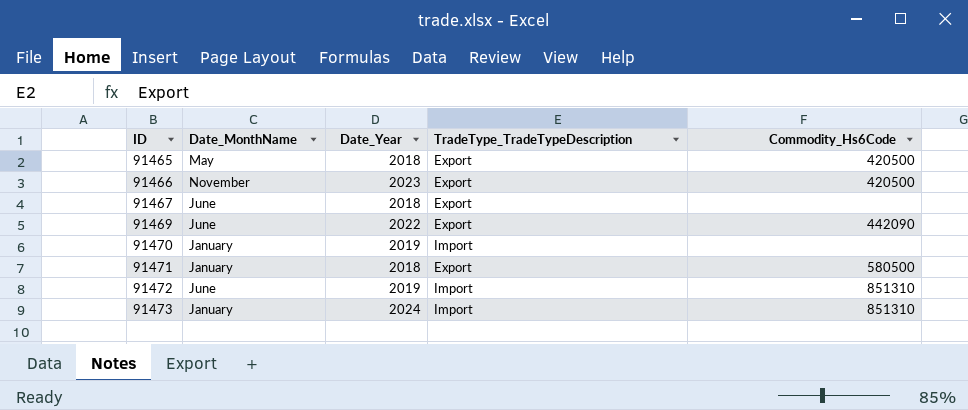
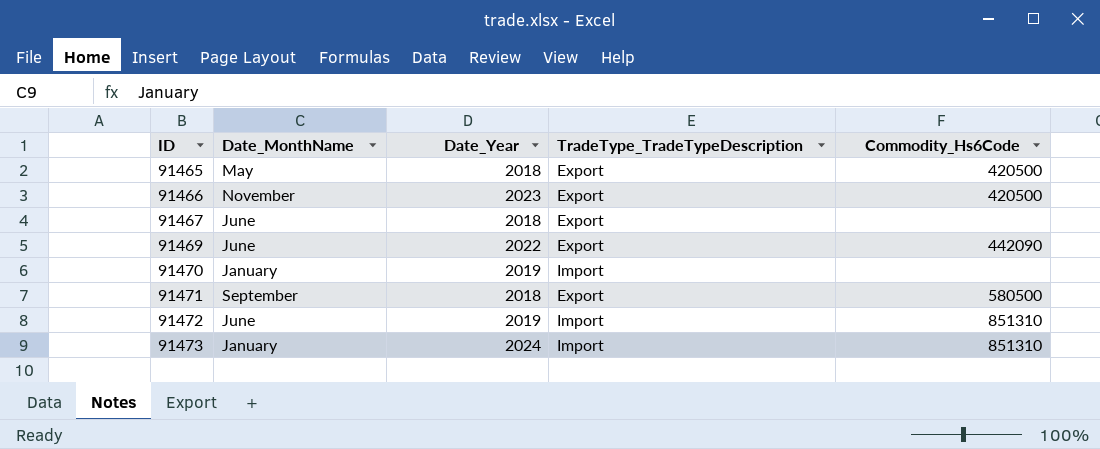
91471 | Date_MonthName: January -> September

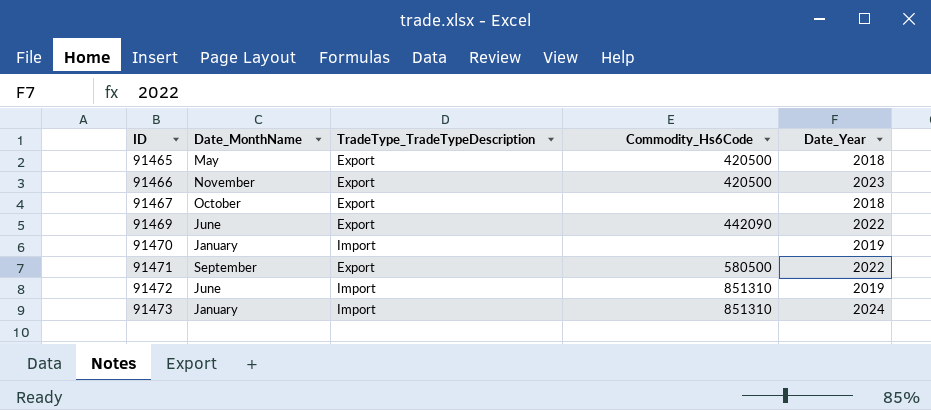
column Date_Year | position: 3 -> 5
91467 | Date_MonthName: June -> October
91471 | Date_Year: 2018 -> 2022

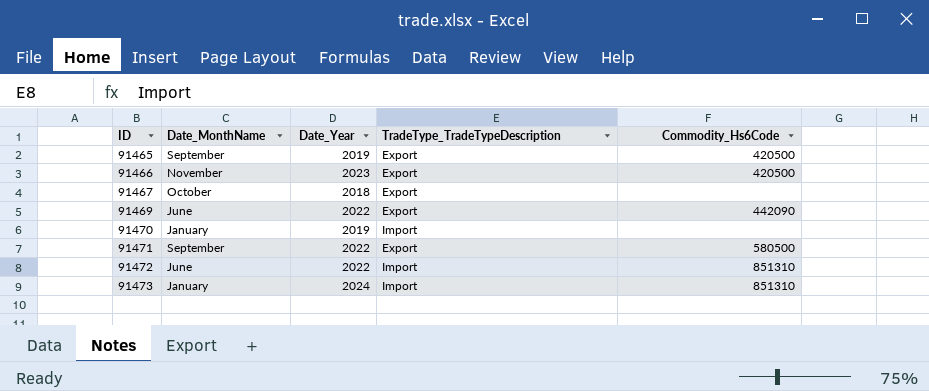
column Date_Year | position: 5 -> 3
91465 | Date_MonthName: May -> September
91465 | Date_Year: 2018 -> 2019
91472 | Date_Year: 2019 -> 2022

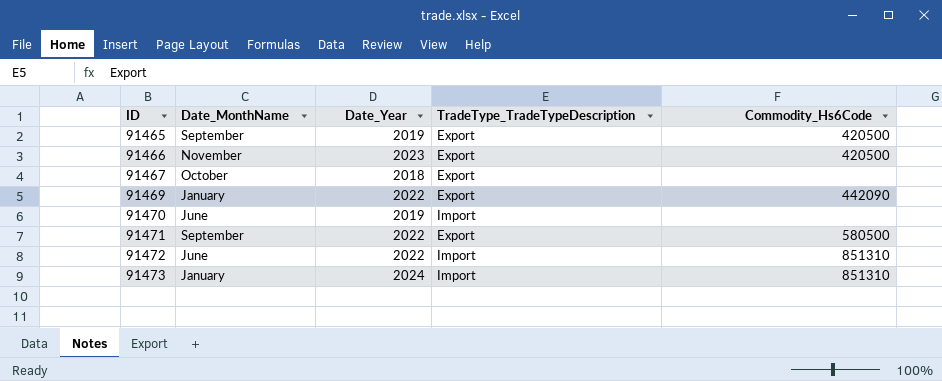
91469 | Date_MonthName: June -> January
91470 | Date_MonthName: January -> June

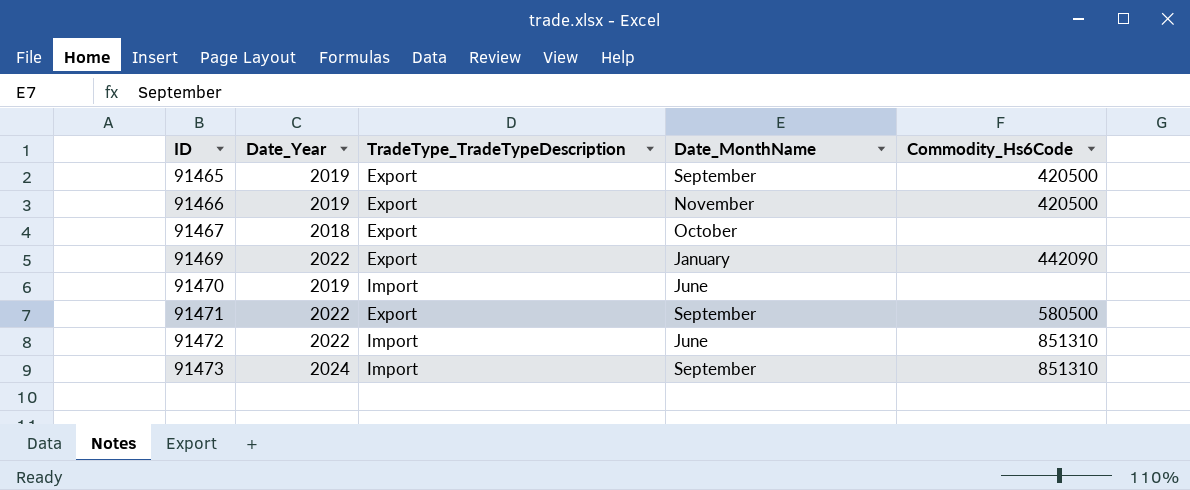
column Date_MonthName | position: 2 -> 4
91466 | Date_Year: 2023 -> 2019
91473 | Date_MonthName: January -> September

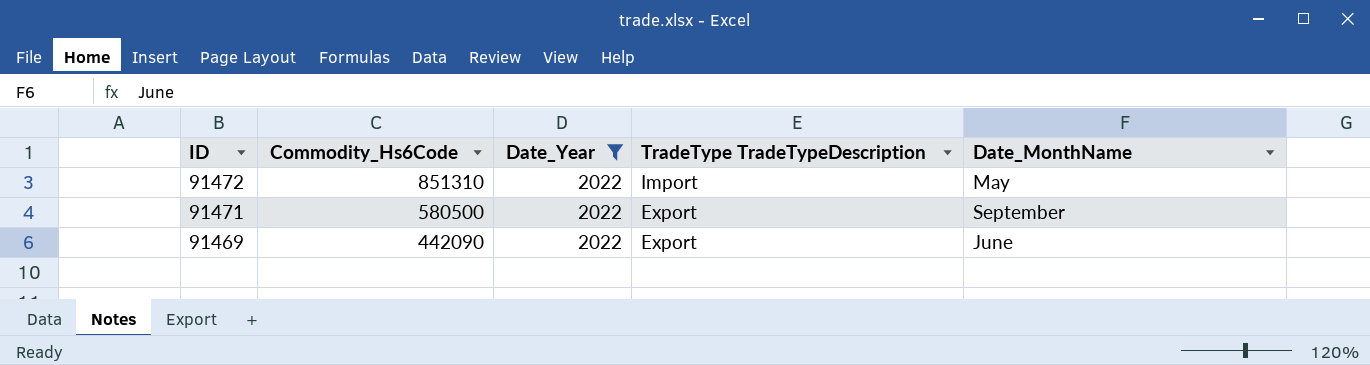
filter: none -> Date_Year = 2022
row order: ID ascending -> ID descending
column Commodity_Hs6Code | position: 5 -> 2
column name: TradeType_TradeTypeDescription -> TradeType TradeTypeDescription
91472 | Date_MonthName: June -> May
91469 | Date_MonthName: January -> June

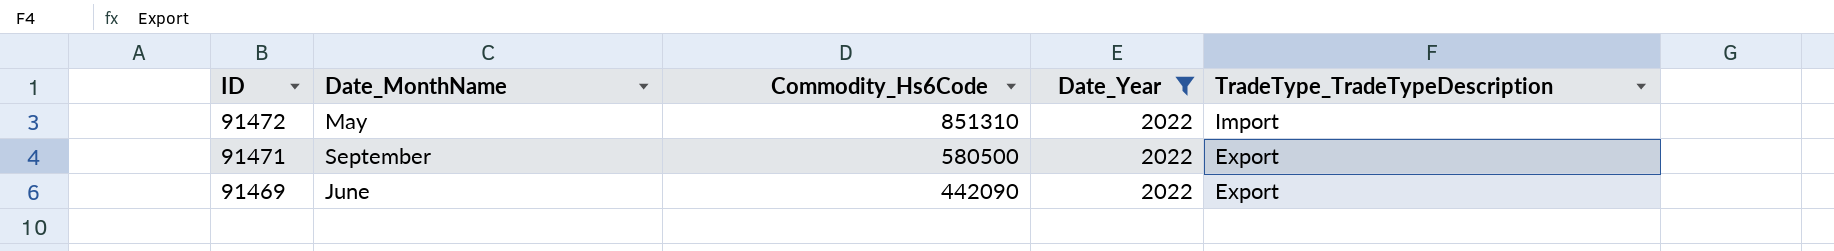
column Date_MonthName | position: 5 -> 2
column name: TradeType TradeTypeDescription -> TradeType_TradeTypeDescription

